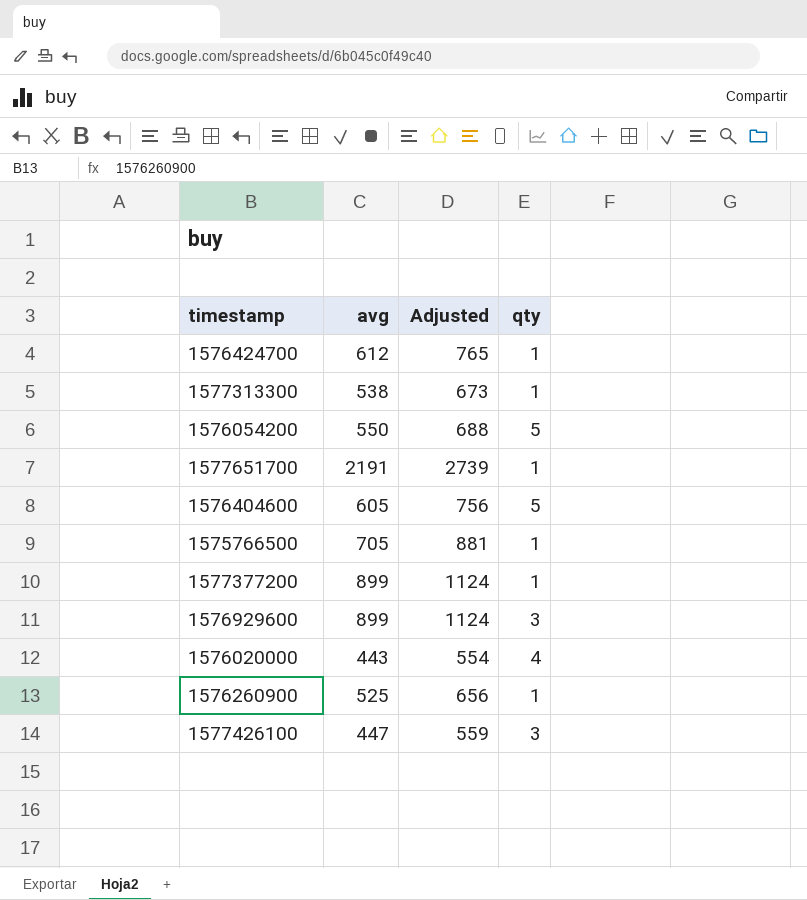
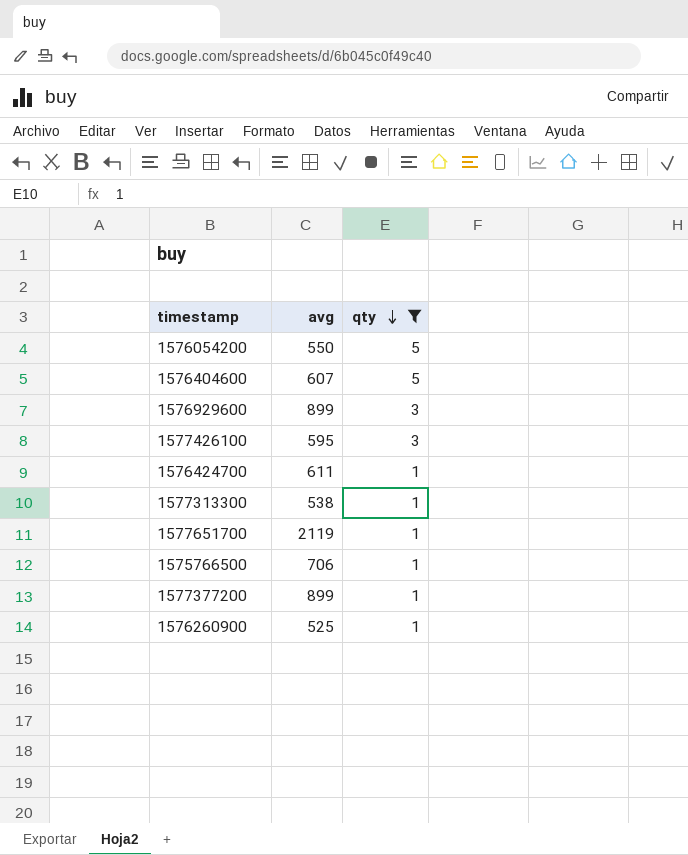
filter: none -> qty != 4
row order: none -> qty descending
column Adjusted | formula: [avg] * 1.25 -> none
1576404600 | avg: 605 -> 607
1577426100 | avg: 447 -> 595
1576424700 | avg: 612 -> 611
1577651700 | avg: 2191 -> 2119
1575766500 | avg: 705 -> 706

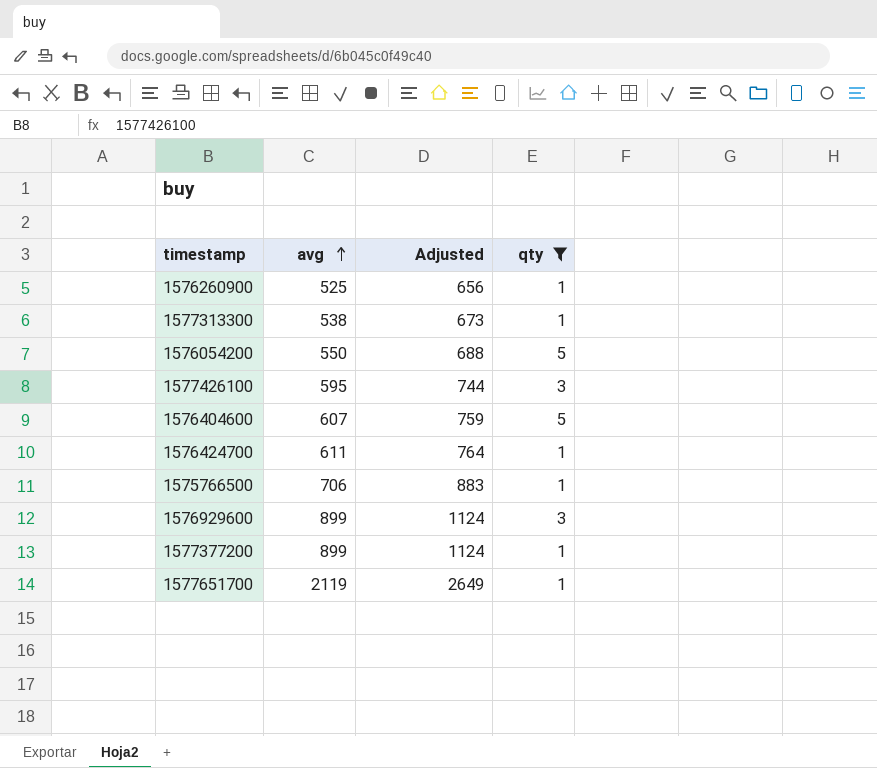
row order: qty descending -> avg ascending
column Adjusted | formula: none -> [avg] * 1.25

